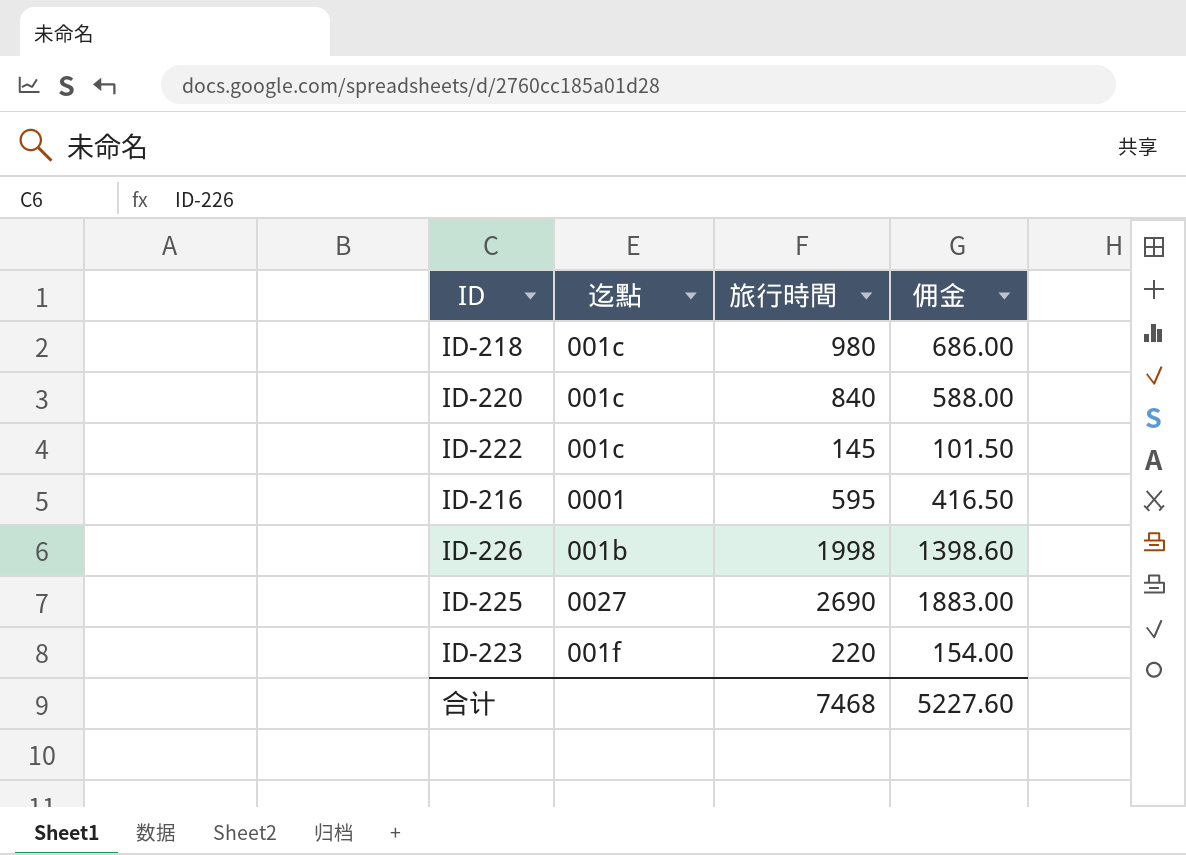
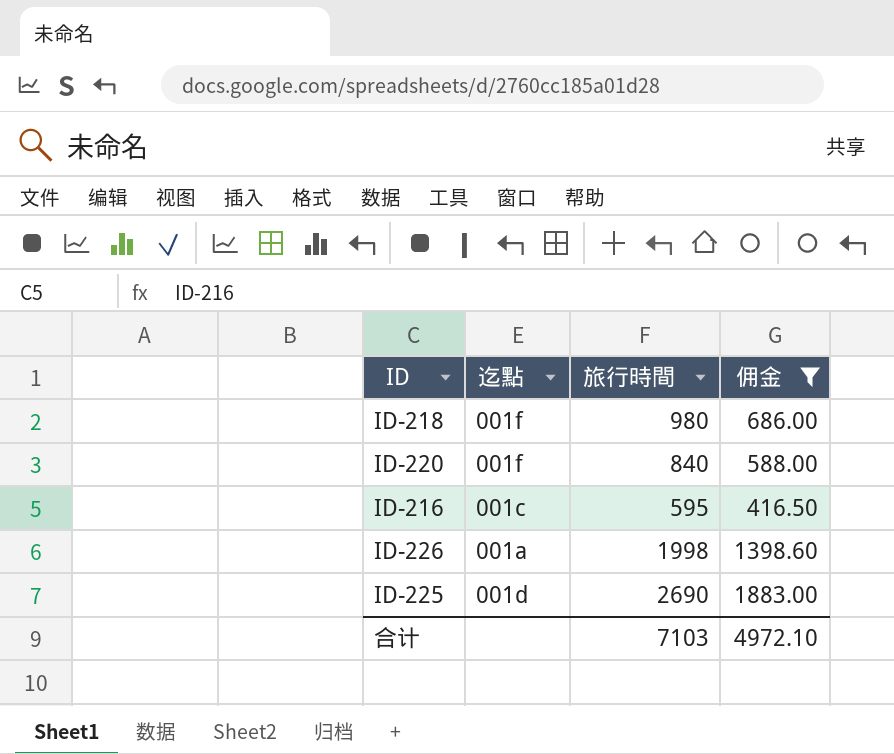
filter: none -> 佣金 >= 416.50
ID-218 | 迄點: 001c -> 001f
ID-220 | 迄點: 001c -> 001f
ID-216 | 迄點: 0001 -> 001c
ID-226 | 迄點: 001b -> 001a
ID-225 | 迄點: 0027 -> 001d
合计 | 旅行時間: 7468 -> 7103
合计 | 佣金: 5227.60 -> 4972.10

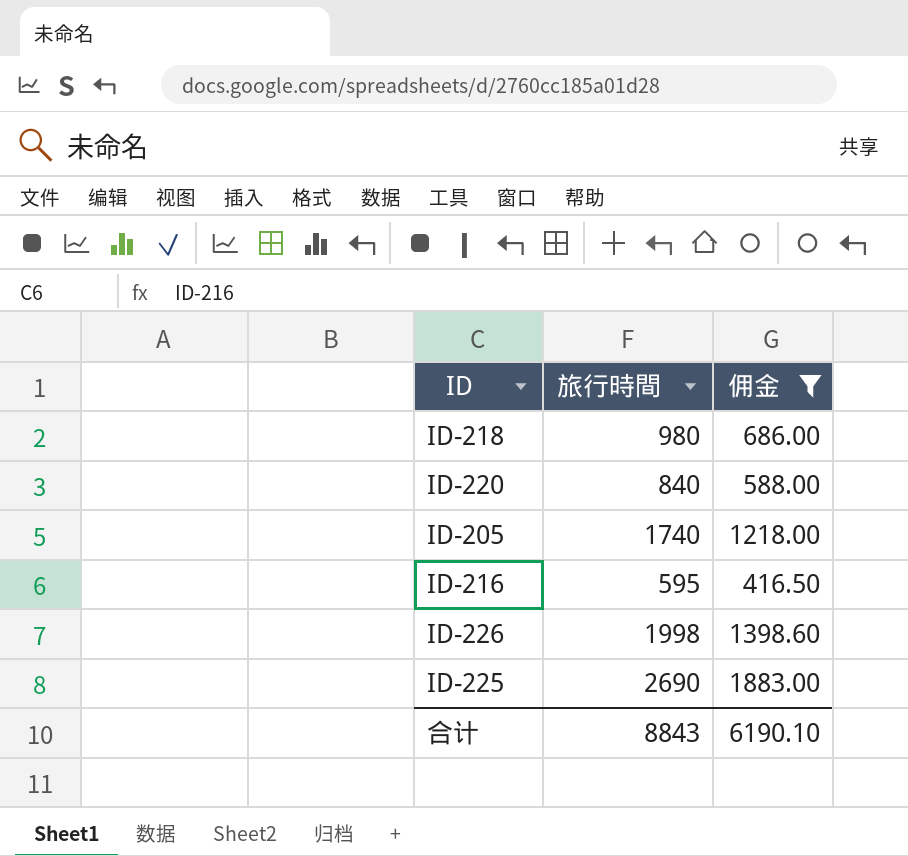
column 迄點 | position: 2 -> none
row ID-205: none -> 1740 | 1218.00
合计 | 旅行時間: 7103 -> 8843
合计 | 佣金: 4972.10 -> 6190.10

